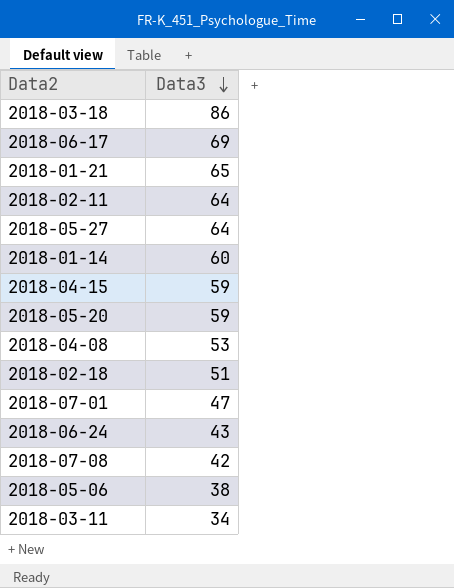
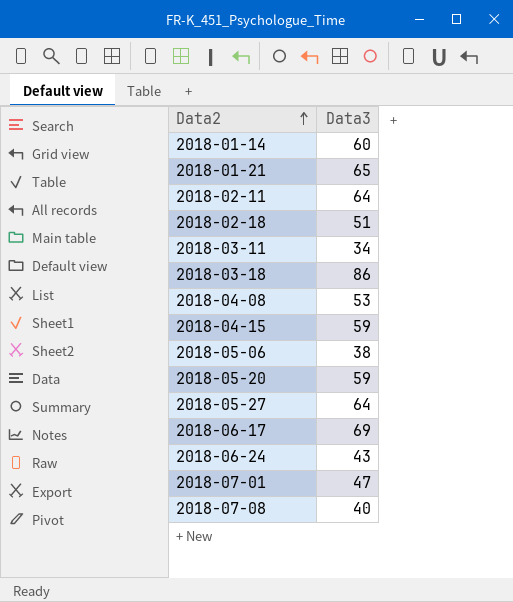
row order: Data3 descending -> Data2 ascending
2018-07-08 | Data3: 42 -> 40

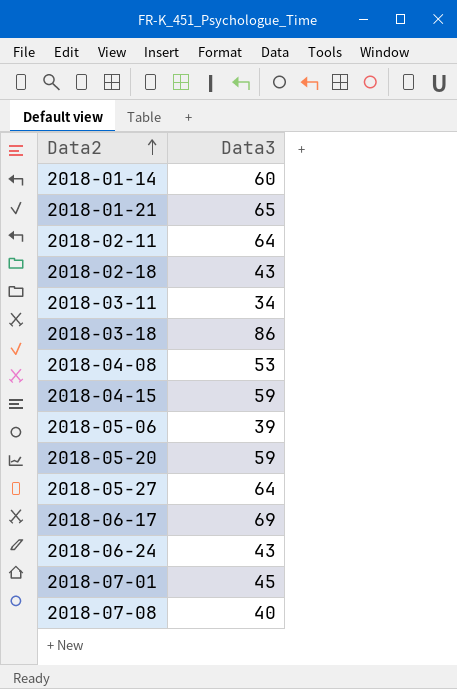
2018-02-18 | Data3: 51 -> 43
2018-05-06 | Data3: 38 -> 39
2018-07-01 | Data3: 47 -> 45

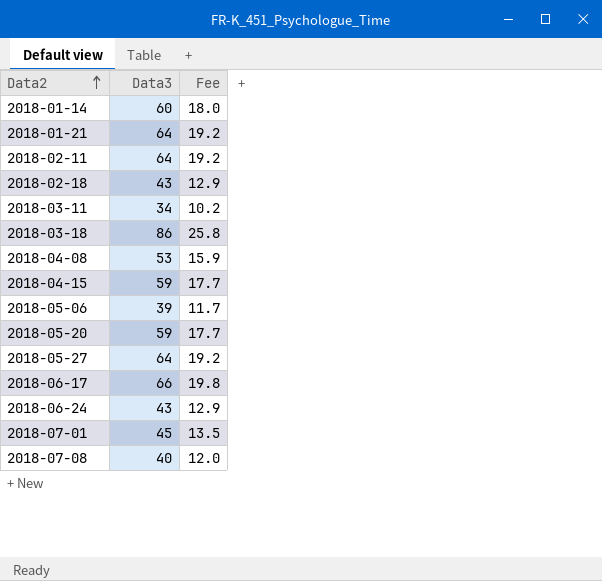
column Fee | formula: none -> [Data3] * 0.3
2018-01-21 | Data3: 65 -> 64
2018-06-17 | Data3: 69 -> 66

